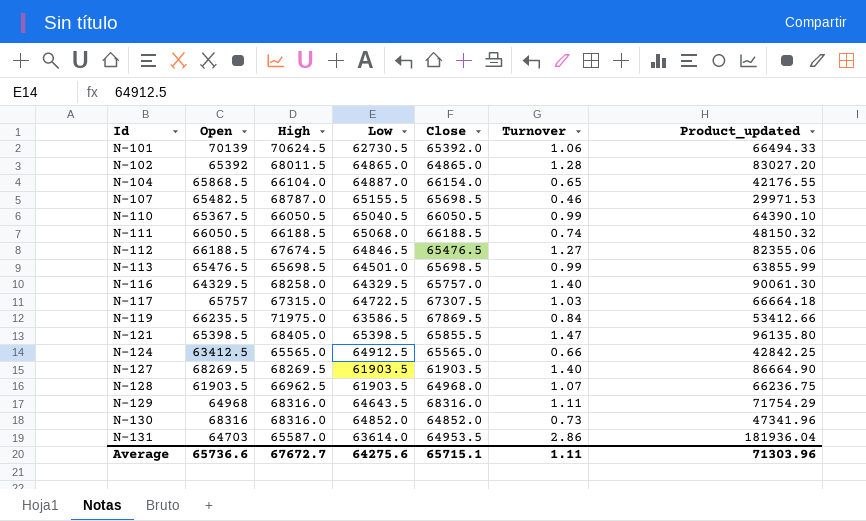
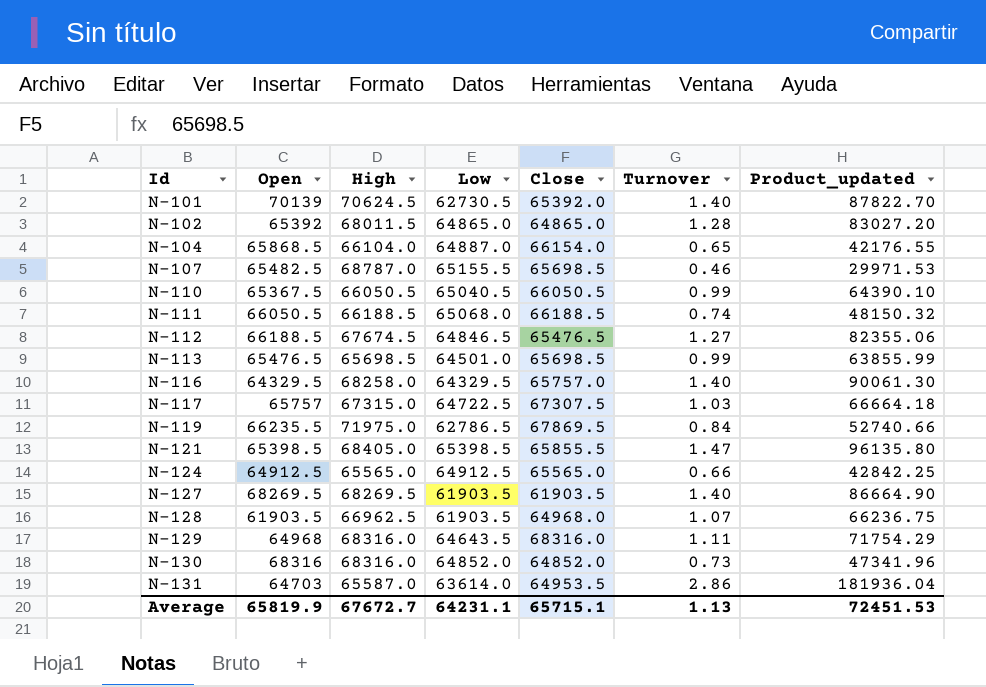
N-101 | Turnover: 1.06 -> 1.40
N-101 | Product_updated: 66494.33 -> 87822.70
N-119 | Low: 63586.5 -> 62786.5
N-119 | Product_updated: 53412.66 -> 52740.66
N-124 | Open: 63412.5 -> 64912.5
Average | Open: 65736.6 -> 65819.9
Average | Low: 64275.6 -> 64231.1
Average | Turnover: 1.11 -> 1.13
Average | Product_updated: 71303.96 -> 72451.53

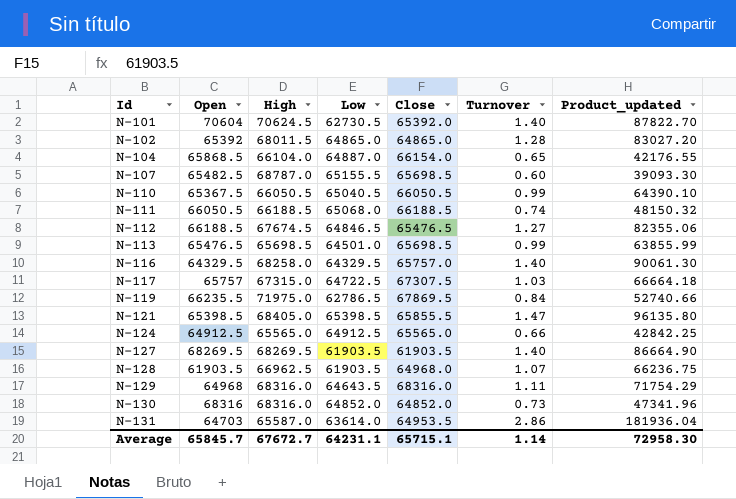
N-101 | Open: 70139 -> 70604
N-107 | Turnover: 0.46 -> 0.60
N-107 | Product_updated: 29971.53 -> 39093.30
Average | Open: 65819.9 -> 65845.7
Average | Turnover: 1.13 -> 1.14
Average | Product_updated: 72451.53 -> 72958.30

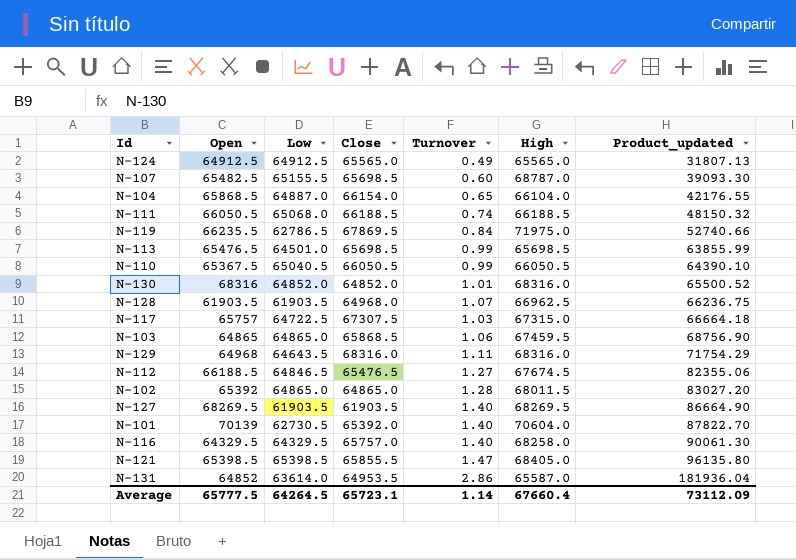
row order: Id ascending -> Product_updated ascending
column High | position: 3 -> 6
N-124 | Turnover: 0.66 -> 0.49
N-124 | Product_updated: 42842.25 -> 31807.13
N-130 | Turnover: 0.73 -> 1.01
N-130 | Product_updated: 47341.96 -> 65500.52
row N-103: none -> 64865 | 64865.0 | 65868.5 | 1.06 | 67459.5 | 68756.90
N-101 | Open: 70604 -> 70139
N-101 | High: 70624.5 -> 70604.0
N-131 | Open: 64703 -> 64852
Average | Open: 65845.7 -> 65777.5
Average | Low: 64231.1 -> 64264.5
Average | Close: 65715.1 -> 65723.1
Average | High: 67672.7 -> 67660.4
Average | Product_updated: 72958.30 -> 73112.09

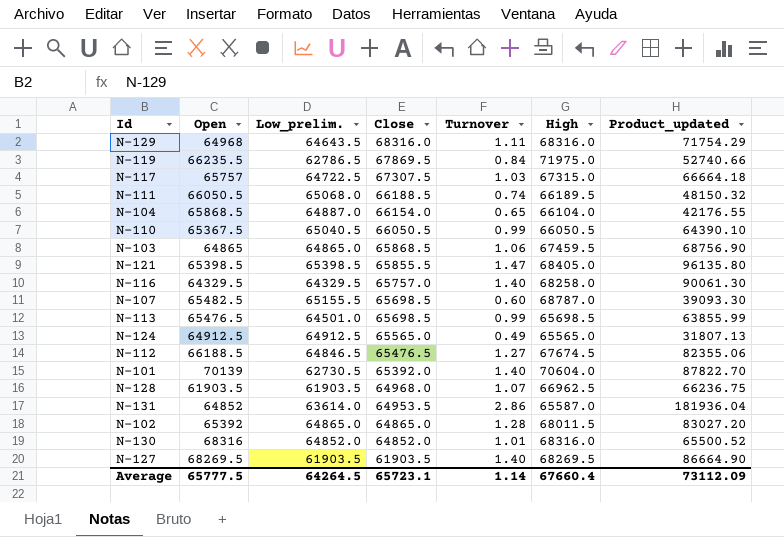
row order: Product_updated ascending -> Close descending
column name: Low -> Low_prelim.
N-111 | High: 66188.5 -> 66189.5

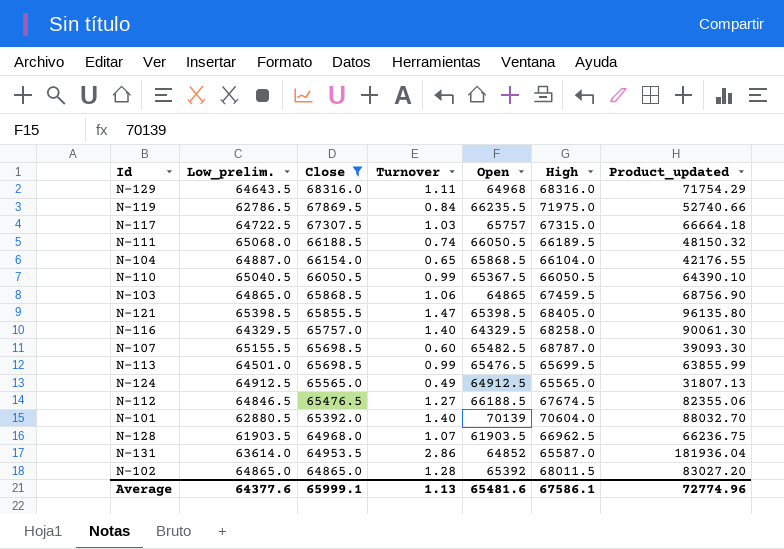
filter: none -> Close >= 64865.0
column Open | position: 2 -> 5
N-113 | High: 65698.5 -> 65699.5
N-101 | Low_prelim.: 62730.5 -> 62880.5
N-101 | Product_updated: 87822.70 -> 88032.70
Average | Low_prelim.: 64264.5 -> 64377.6
Average | Close: 65723.1 -> 65999.1
Average | Turnover: 1.14 -> 1.13
Average | Open: 65777.5 -> 65481.6
Average | High: 67660.4 -> 67586.1
Average | Product_updated: 73112.09 -> 72774.96

